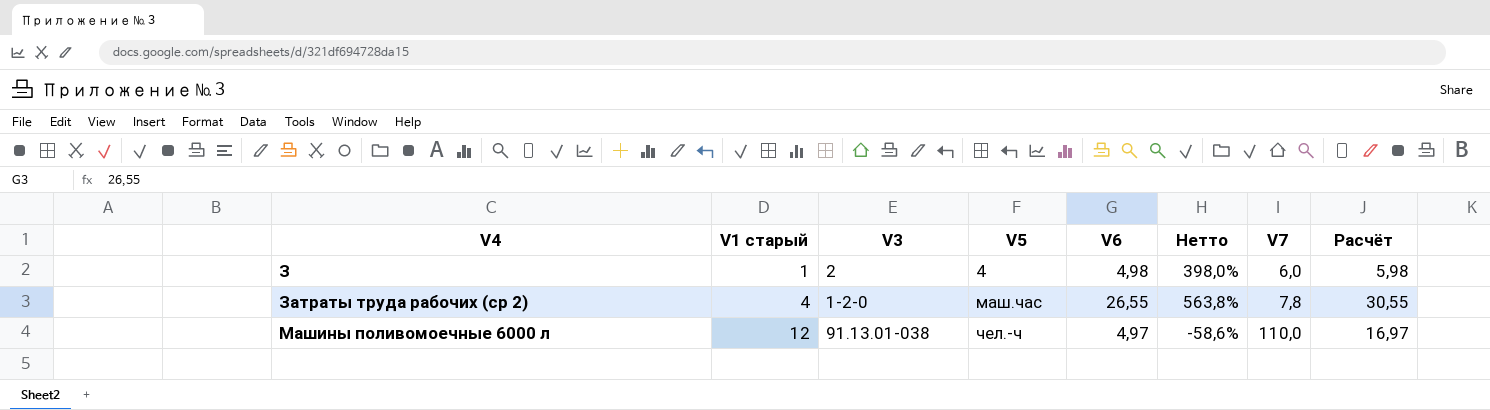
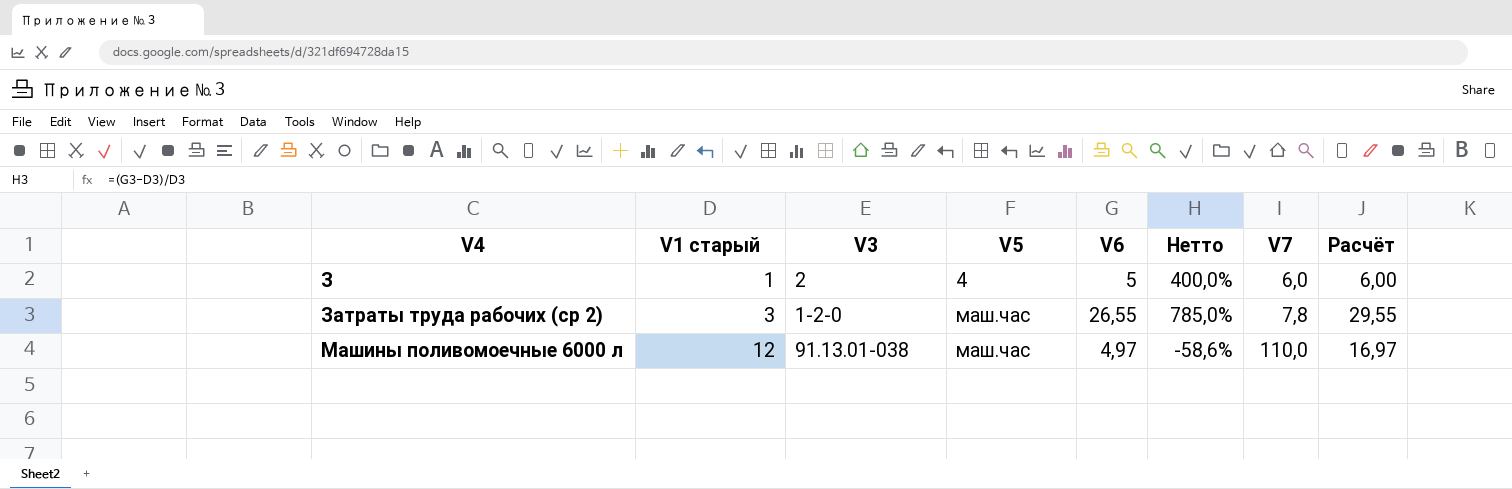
З | V6: 4,98 -> 5
З | Нетто: 398,0% -> 400,0%
З | Расчёт: 5,98 -> 6,00
Затраты труда рабочих (ср 2) | V1 старый: 4 -> 3
Затраты труда рабочих (ср 2) | Нетто: 563,8% -> 785,0%
Затраты труда рабочих (ср 2) | Расчёт: 30,55 -> 29,55
Машины поливомоечные 6000 л | V5: чел.-ч -> маш.час

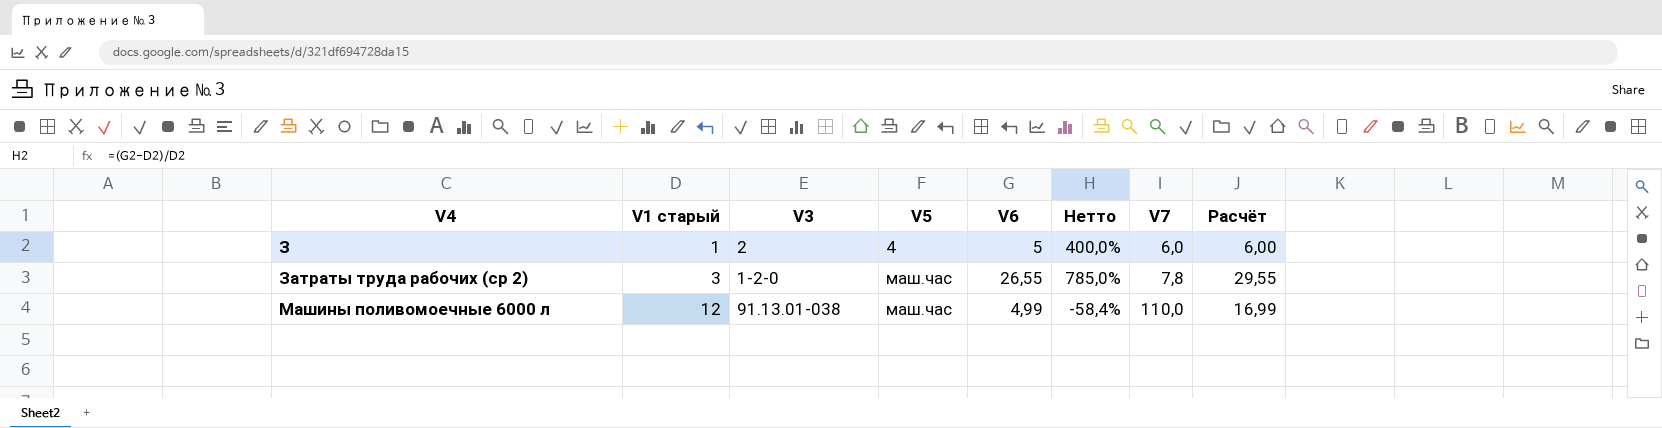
Машины поливомоечные 6000 л | V6: 4,97 -> 4,99
Машины поливомоечные 6000 л | Нетто: -58,6% -> -58,4%
Машины поливомоечные 6000 л | Расчёт: 16,97 -> 16,99

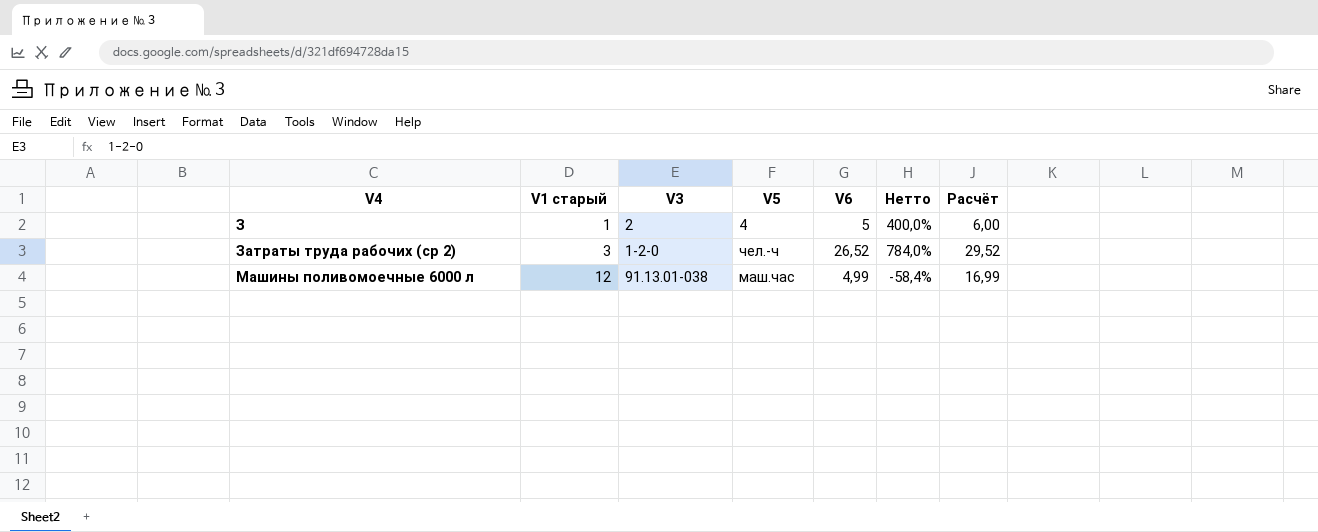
column V7 | position: 7 -> none
Затраты труда рабочих (ср 2) | V5: маш.час -> чел.-ч
Затраты труда рабочих (ср 2) | V6: 26,55 -> 26,52
Затраты труда рабочих (ср 2) | Нетто: 785,0% -> 784,0%
Затраты труда рабочих (ср 2) | Расчёт: 29,55 -> 29,52

